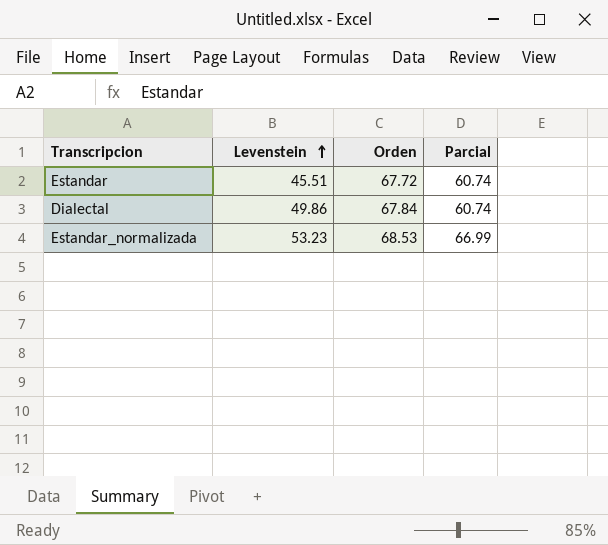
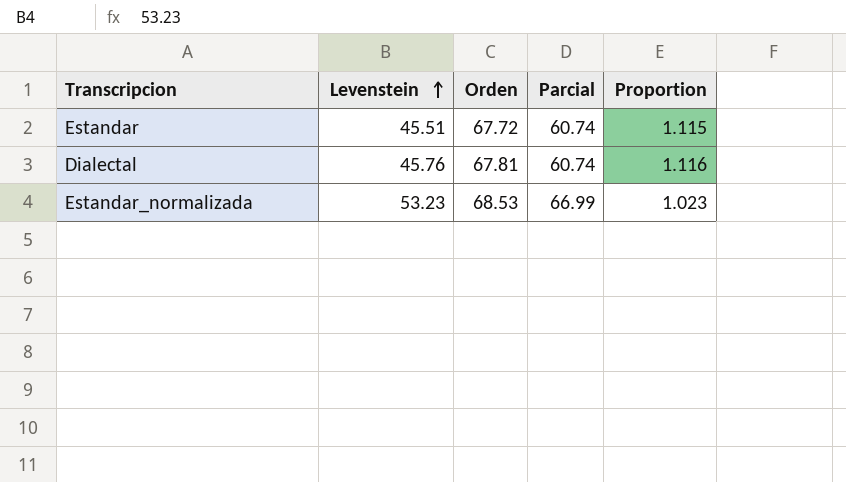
column Proportion | formula: none -> [Orden] / [Parcial]
Dialectal | Levenstein: 49.86 -> 45.76
Dialectal | Orden: 67.84 -> 67.81

